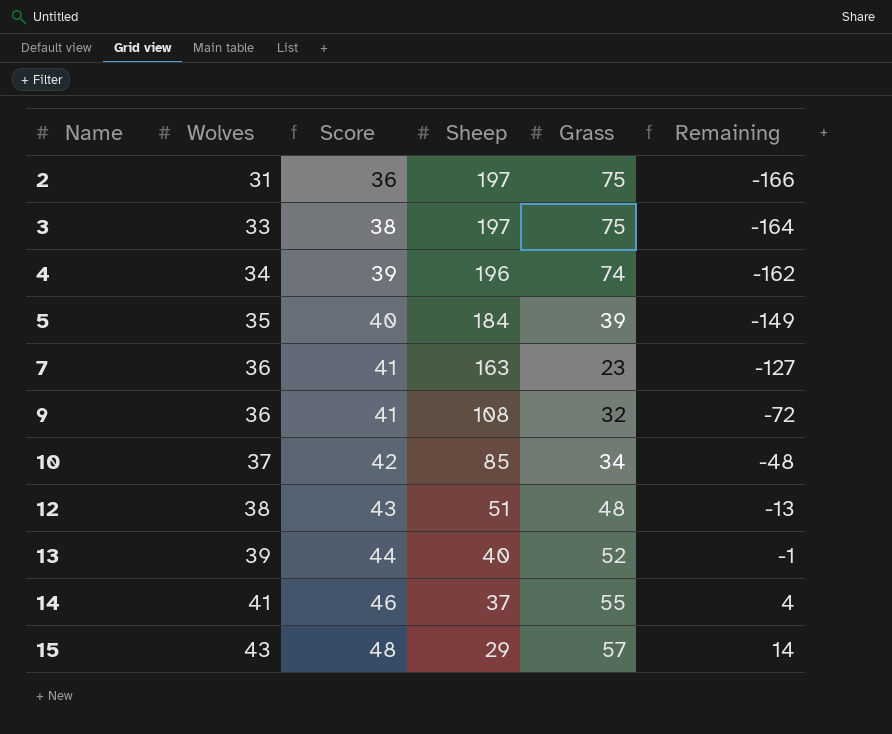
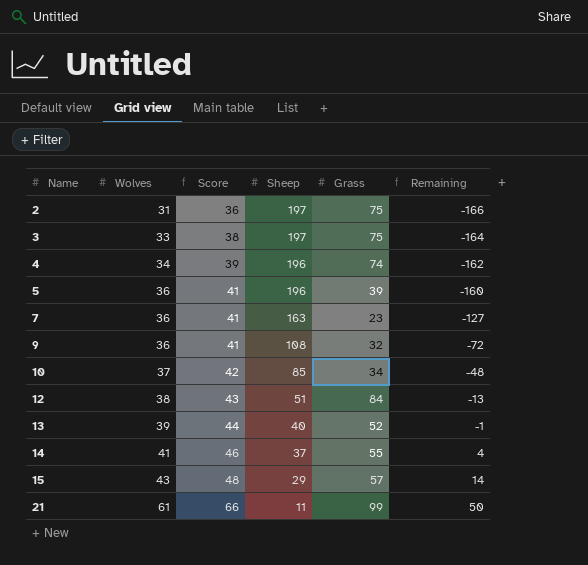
5 | Wolves: 35 -> 36
5 | Score: 40 -> 41
5 | Sheep: 184 -> 196
5 | Remaining: -149 -> -160
12 | Grass: 48 -> 84
row 21: none -> 61 | 66 | 11 | 99 | 50

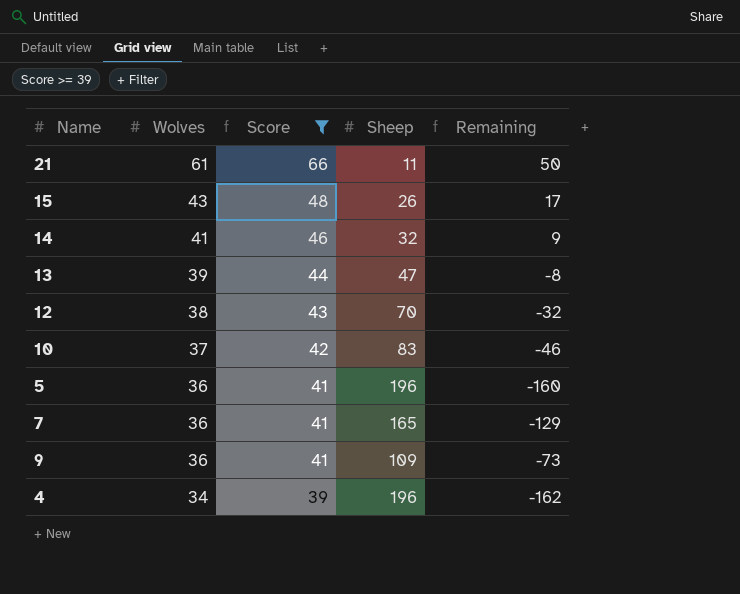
filter: none -> Score >= 39
row order: Name ascending -> Wolves descending
column Grass | position: 5 -> none
15 | Sheep: 29 -> 26
15 | Remaining: 14 -> 17
14 | Sheep: 37 -> 32
14 | Remaining: 4 -> 9
13 | Sheep: 40 -> 47
13 | Remaining: -1 -> -8
12 | Sheep: 51 -> 70
12 | Remaining: -13 -> -32
10 | Sheep: 85 -> 83
10 | Remaining: -48 -> -46
7 | Sheep: 163 -> 165
7 | Remaining: -127 -> -129
9 | Sheep: 108 -> 109
9 | Remaining: -72 -> -73

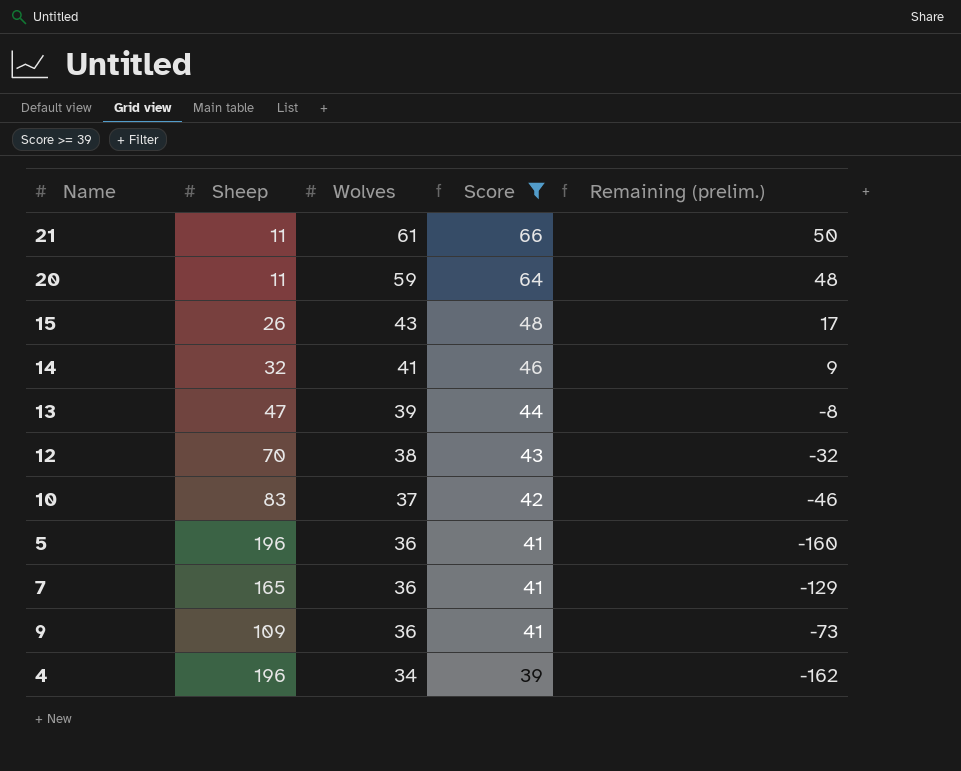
column Sheep | position: 4 -> 2
column name: Remaining -> Remaining (prelim.)
row 20: none -> 11 | 59 | 64 | 48

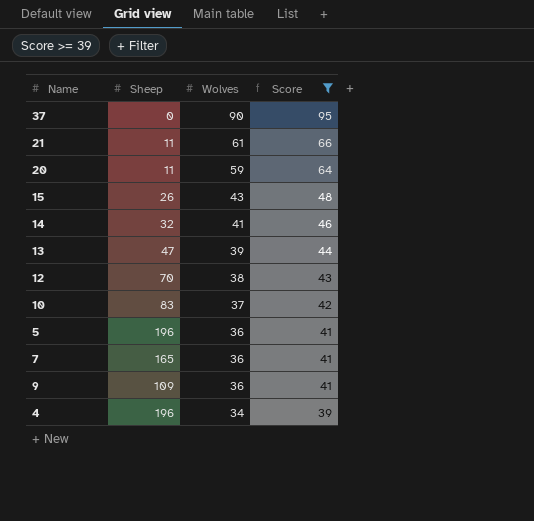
column Remaining (prelim.) | formula: [Wolves] - [Sheep] -> none
row 37: none -> 0 | 90 | 95

